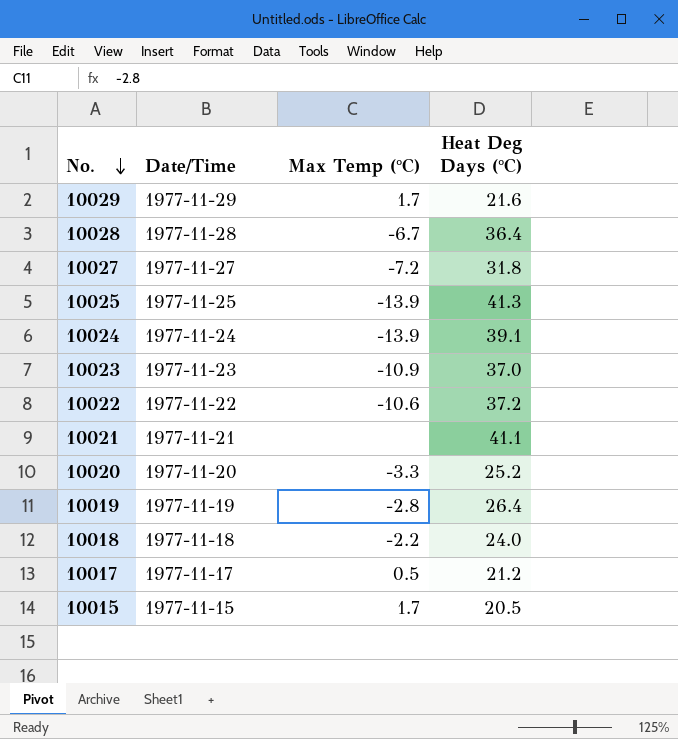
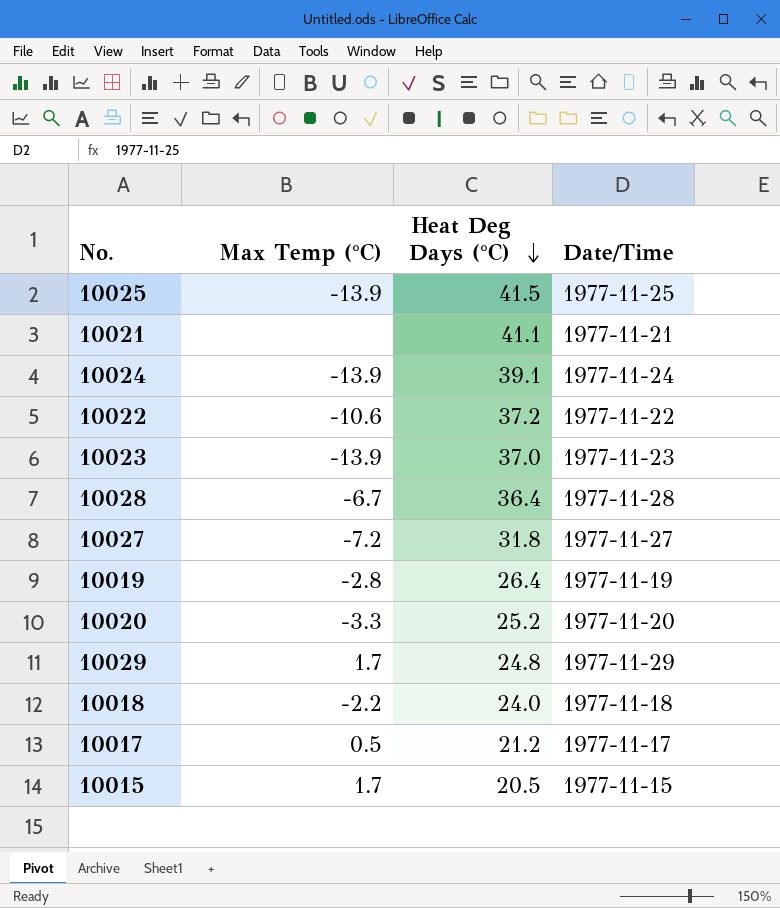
row order: No. descending -> Heat Deg Days (°C) descending
column Date/Time | position: 2 -> 4
10025 | Heat Deg Days (°C): 41.3 -> 41.5
10023 | Max Temp (°C): -10.9 -> -13.9
10029 | Heat Deg Days (°C): 21.6 -> 24.8

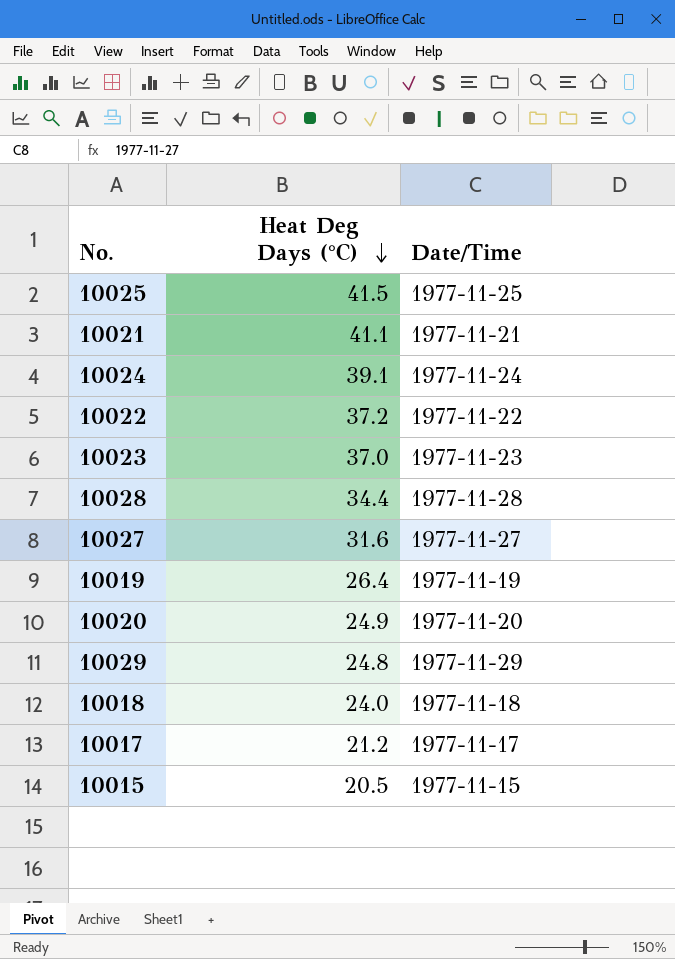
column Max Temp (°C) | position: 2 -> none
10028 | Heat Deg Days (°C): 36.4 -> 34.4
10027 | Heat Deg Days (°C): 31.8 -> 31.6
10020 | Heat Deg Days (°C): 25.2 -> 24.9

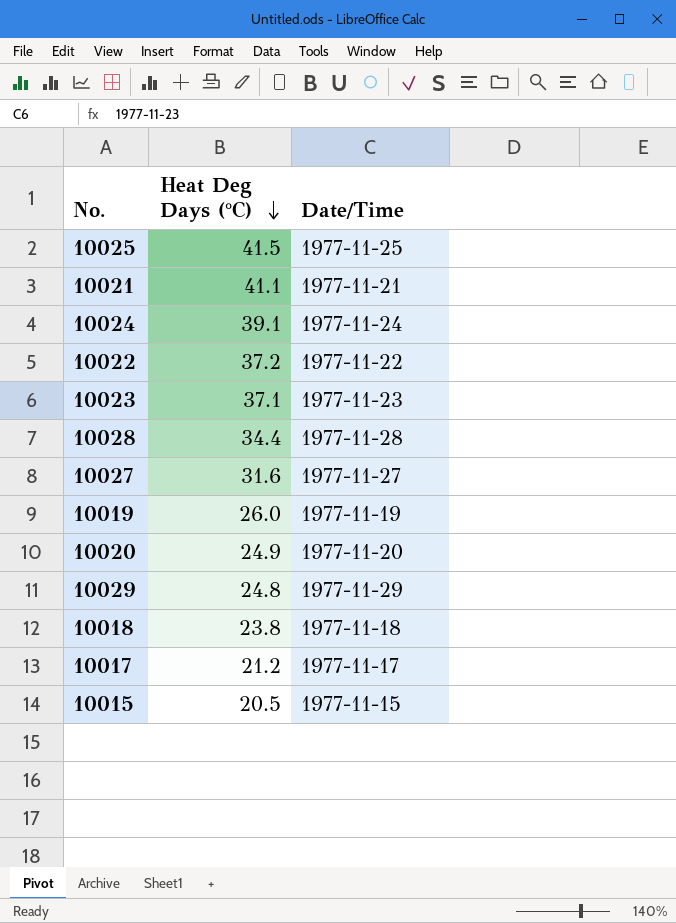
10023 | Heat Deg Days (°C): 37.0 -> 37.1
10019 | Heat Deg Days (°C): 26.4 -> 26.0
10018 | Heat Deg Days (°C): 24.0 -> 23.8

